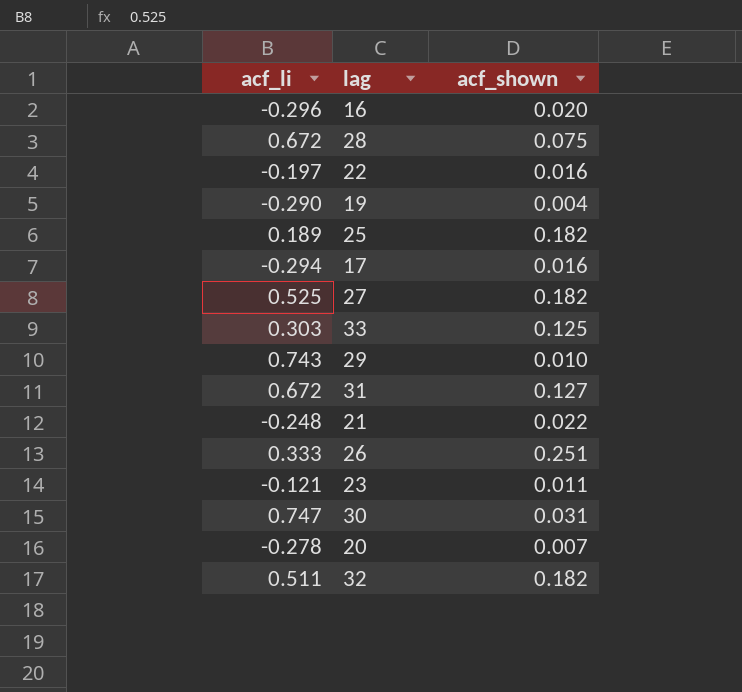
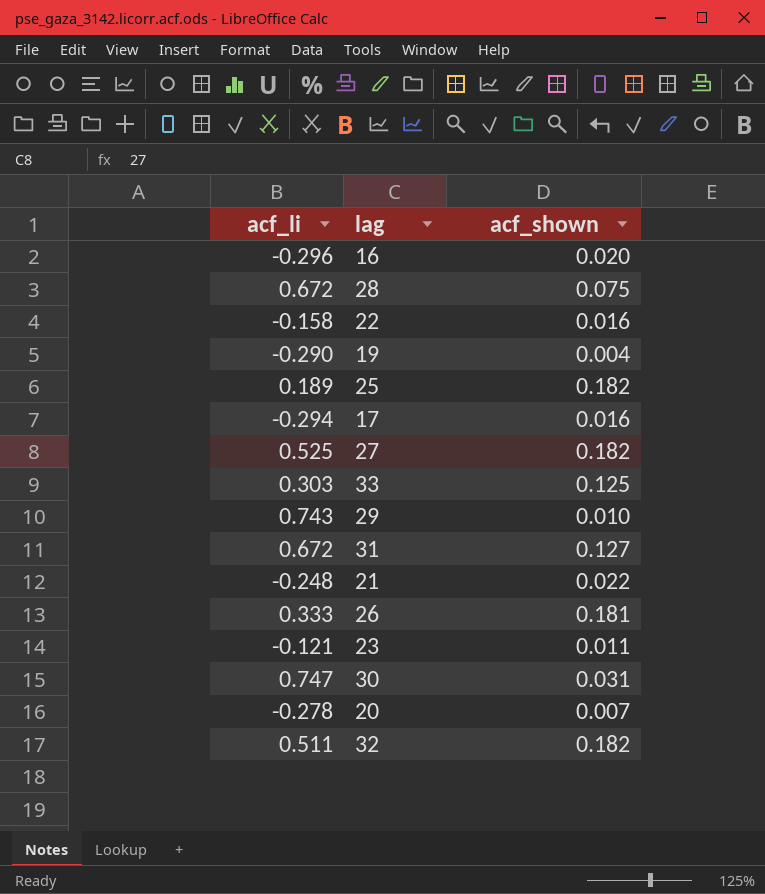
22 | acf_li: -0.197 -> -0.158
26 | acf_shown: 0.251 -> 0.181

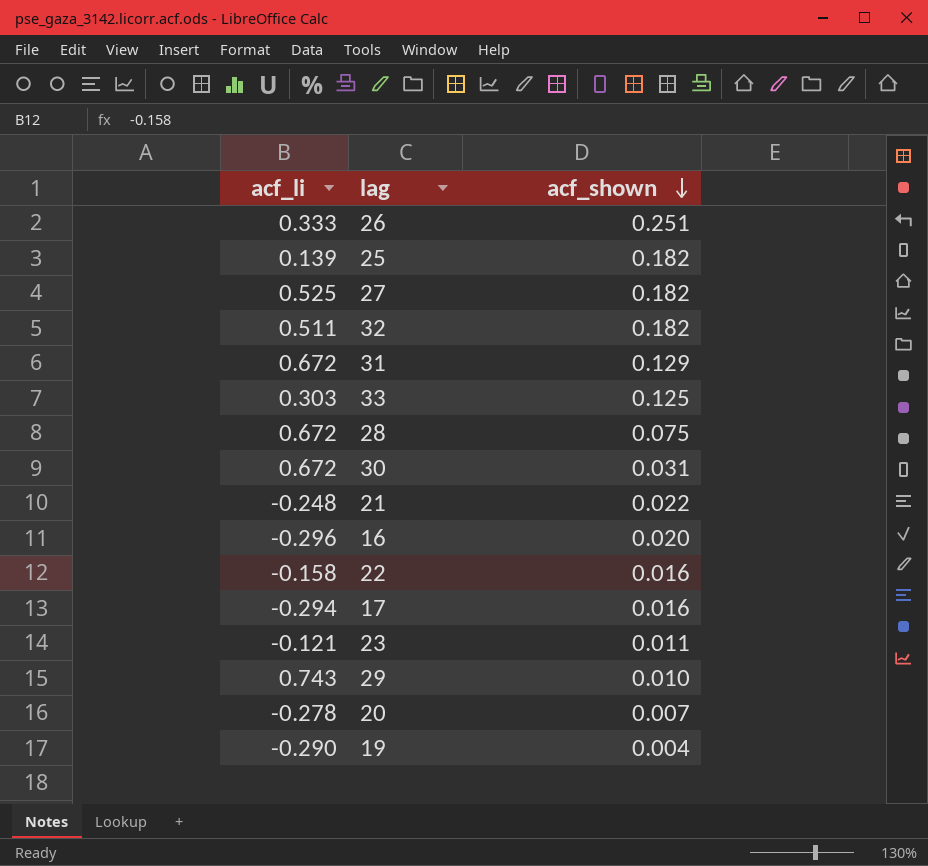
row order: none -> acf_shown descending
26 | acf_shown: 0.181 -> 0.251
25 | acf_li: 0.189 -> 0.139
31 | acf_shown: 0.127 -> 0.129
30 | acf_li: 0.747 -> 0.672

